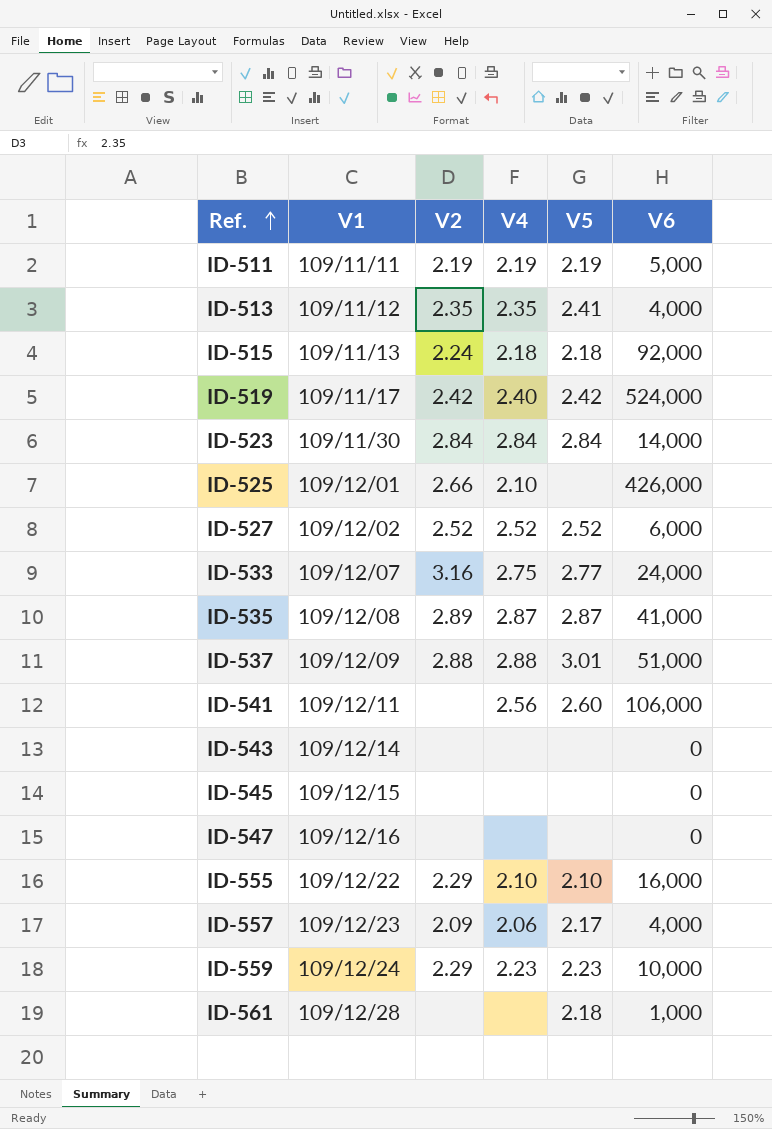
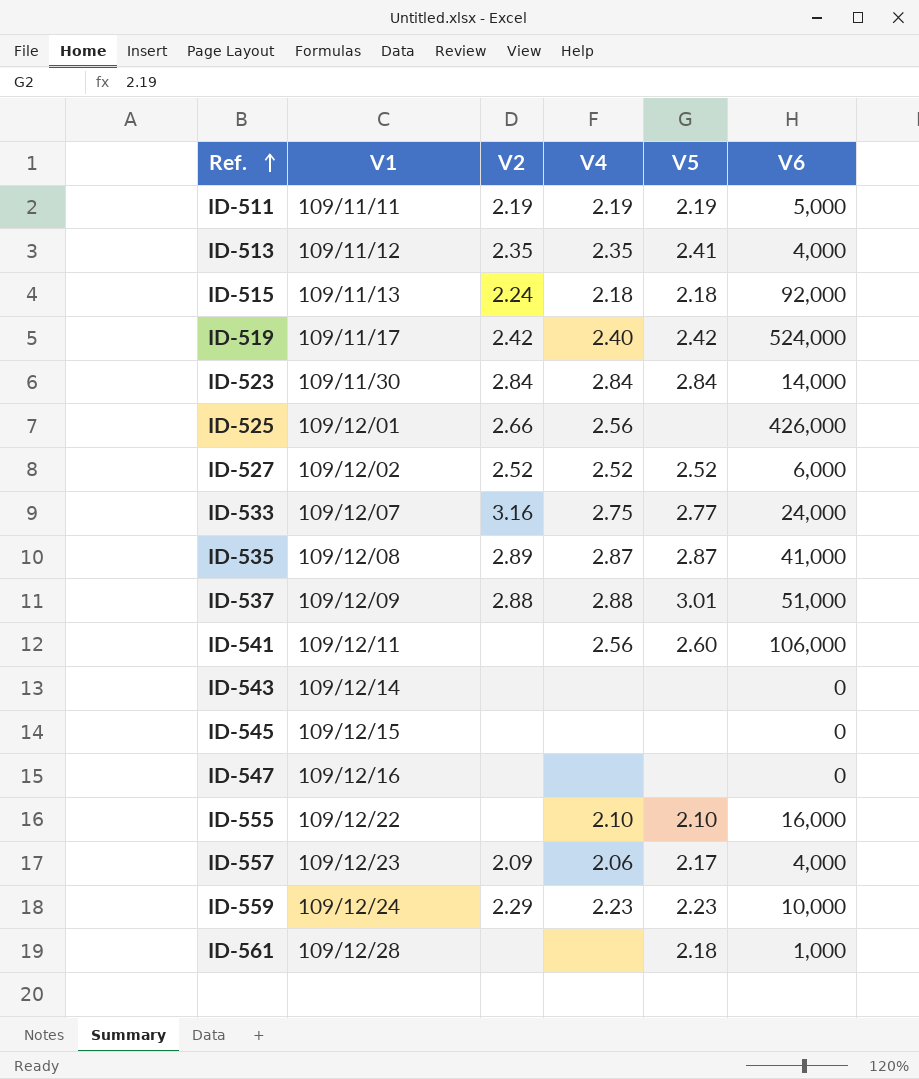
ID-525 | V4: 2.10 -> 2.56
ID-555 | V2: 2.29 -> none

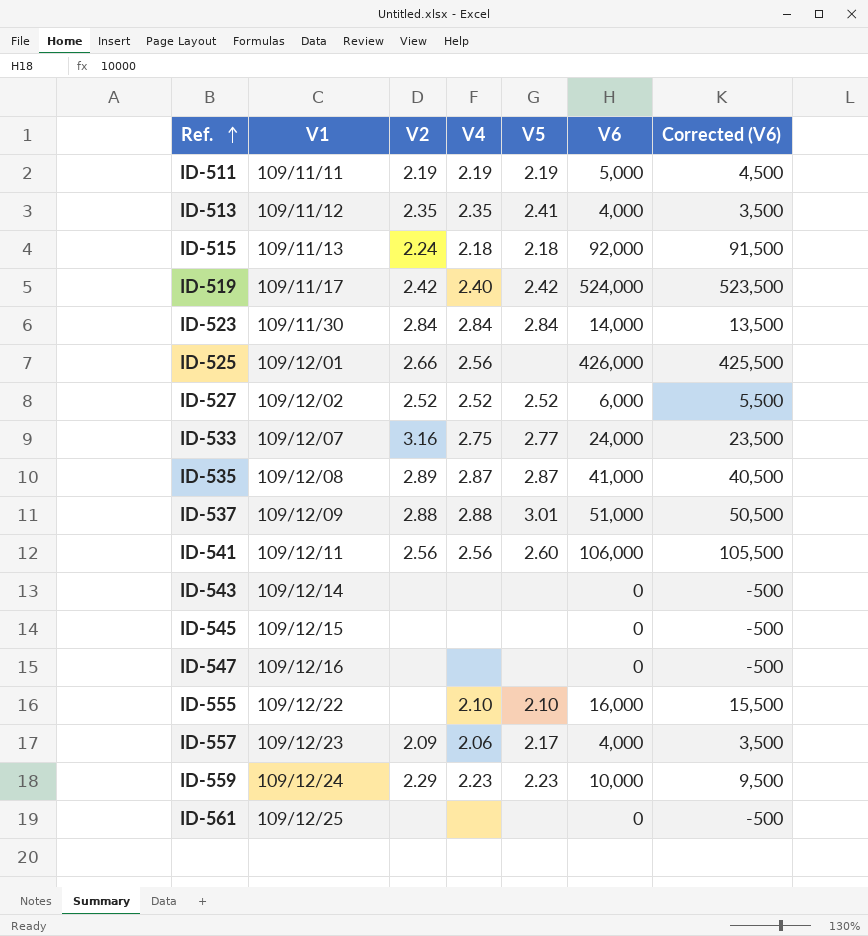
column Corrected (V6) | formula: none -> [V6] - 500
ID-541 | V2: none -> 2.56
ID-561 | V1: 109/12/28 -> 109/12/25
ID-561 | V5: 2.18 -> none
ID-561 | V6: 1,000 -> 0

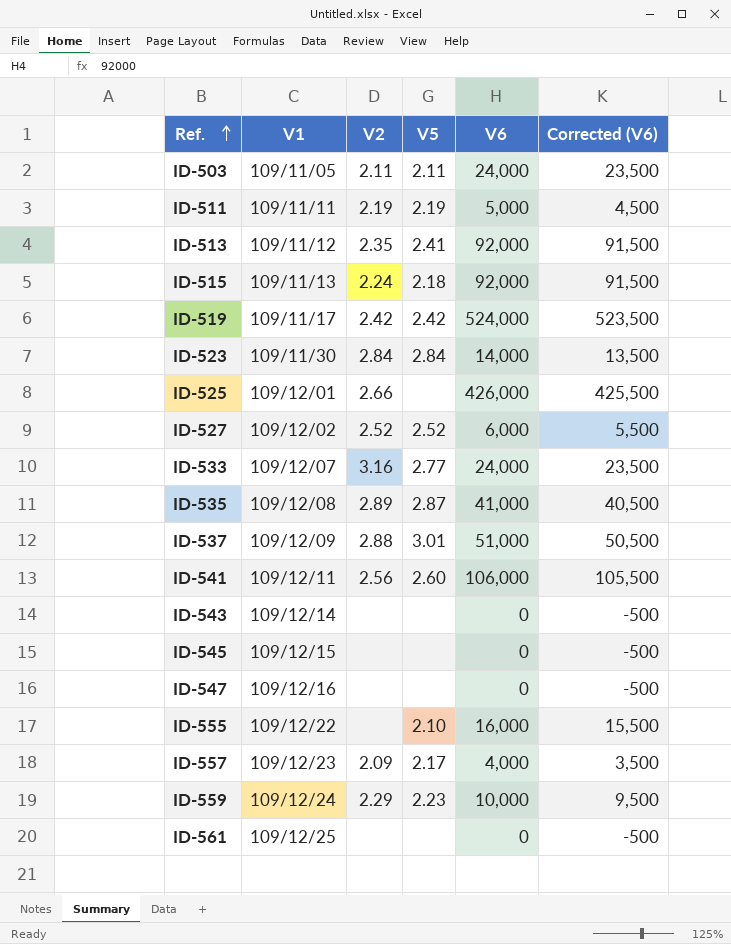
column V4 | position: 4 -> none
row ID-503: none -> 109/11/05 | 2.11 | 2.11 | 24,000 | 23,500
ID-513 | V6: 4,000 -> 92,000
ID-513 | Corrected (V6): 3,500 -> 91,500

